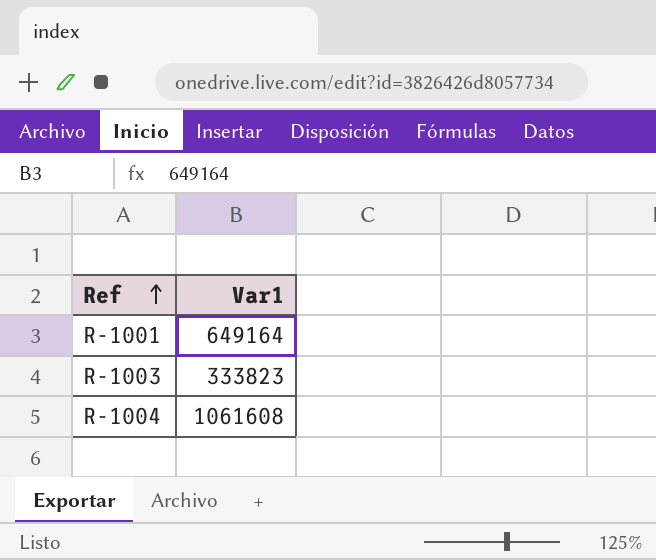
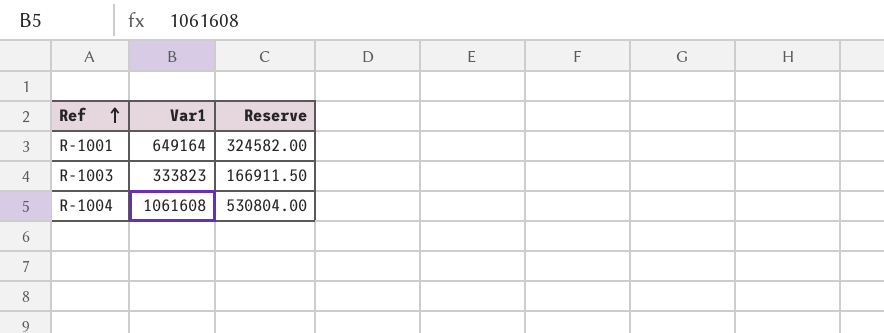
column Reserve | formula: none -> [Var1] * 0.5

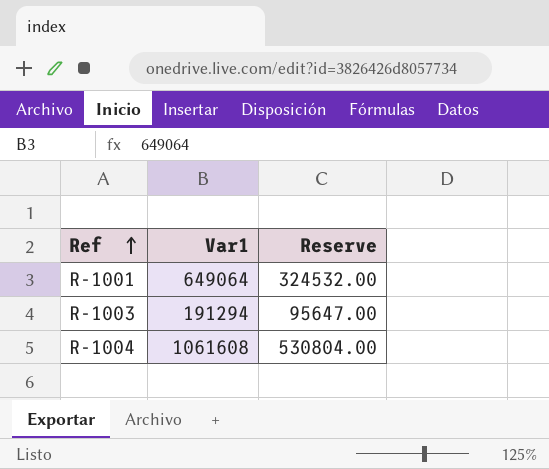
R-1001 | Var1: 649164 -> 649064
R-1001 | Reserve: 324582.00 -> 324532.00
R-1003 | Var1: 333823 -> 191294
R-1003 | Reserve: 166911.50 -> 95647.00

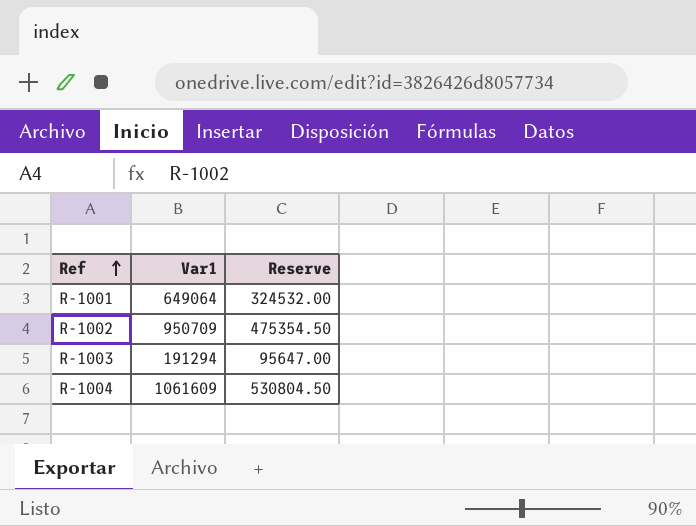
row R-1002: none -> 950709 | 475354.50
R-1004 | Var1: 1061608 -> 1061609
R-1004 | Reserve: 530804.00 -> 530804.50

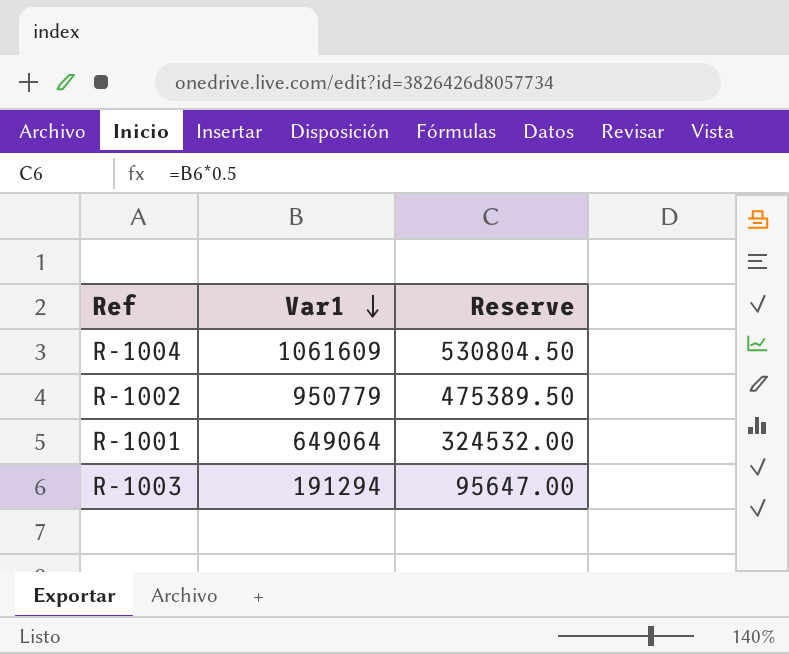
row order: Ref ascending -> Var1 descending
R-1002 | Var1: 950709 -> 950779
R-1002 | Reserve: 475354.50 -> 475389.50

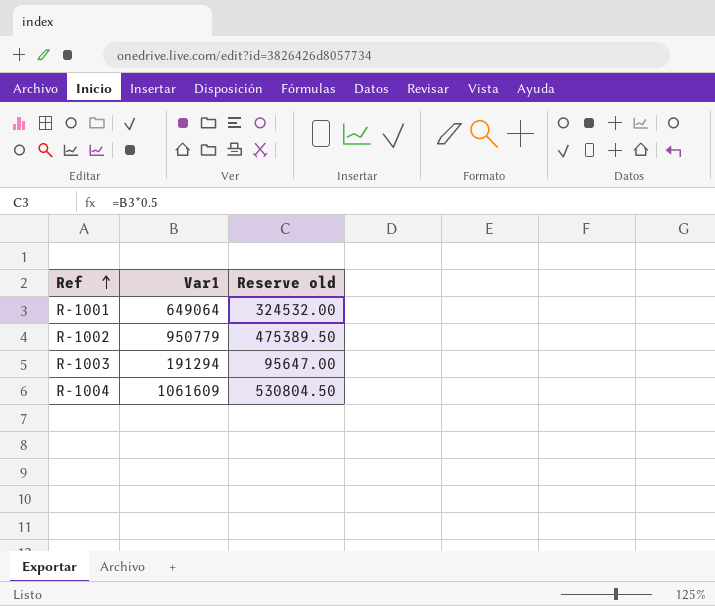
row order: Var1 descending -> Ref ascending
column name: Reserve -> Reserve old

